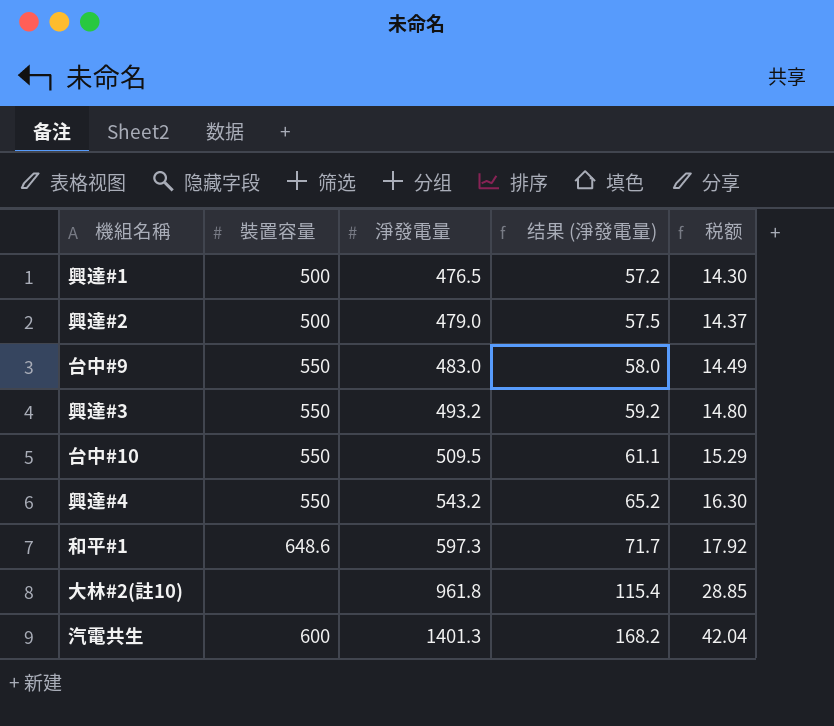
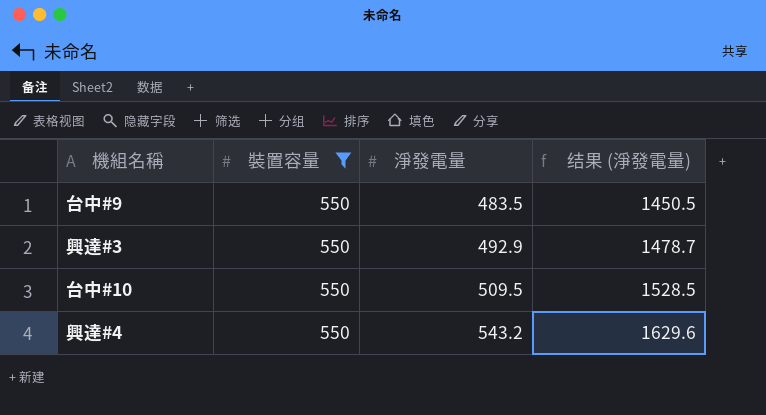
filter: none -> 裝置容量 = 550
column 税额 | formula: [淨發電量] * 0.03 -> none
column 结果 (淨發電量) | formula: [淨發電量] * 0.12 -> [淨發電量] * 3
台中#9 | 淨發電量: 483.0 -> 483.5
興達#3 | 淨發電量: 493.2 -> 492.9

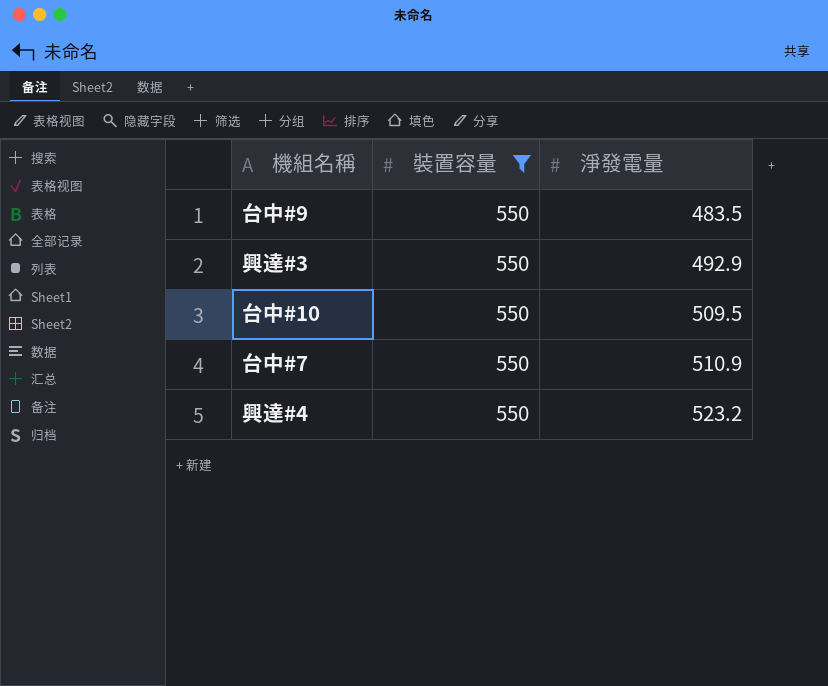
column 结果 (淨發電量) | formula: [淨發電量] * 3 -> none
row 台中#7: none -> 550 | 510.9
興達#4 | 淨發電量: 543.2 -> 523.2

